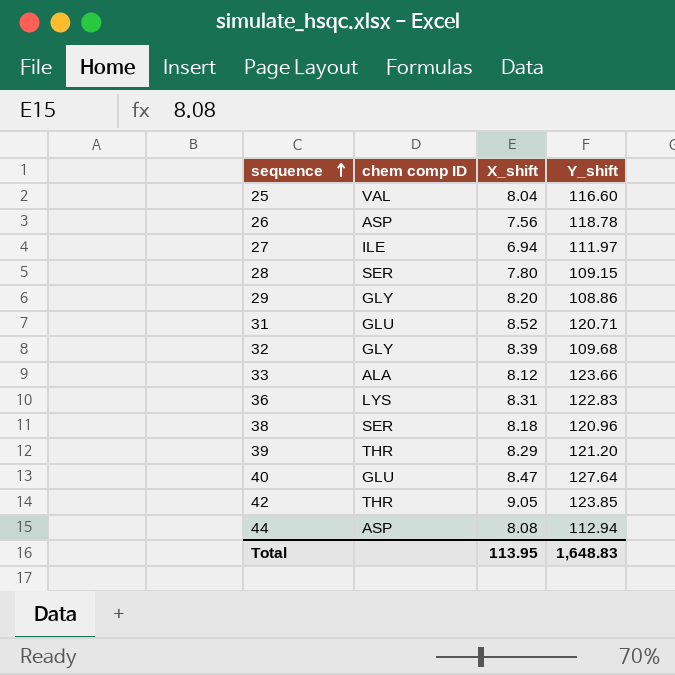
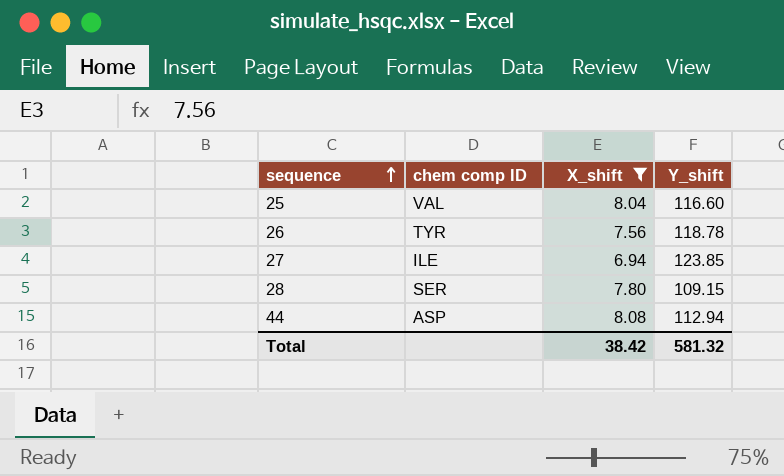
filter: none -> X_shift <= 8.08
26 | chem comp ID: ASP -> TYR
27 | Y_shift: 111.97 -> 123.85
Total | X_shift: 113.95 -> 38.42
Total | Y_shift: 1,648.83 -> 581.32

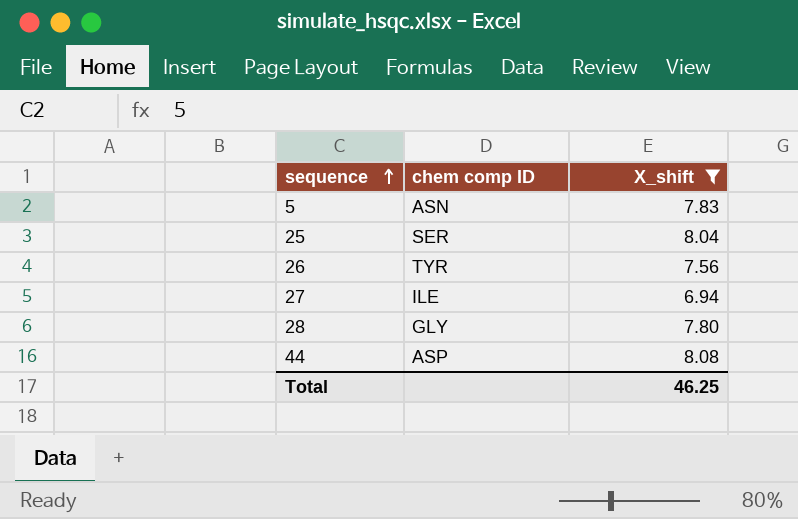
column Y_shift | position: 4 -> none
row 5: none -> ASN | 7.83
25 | chem comp ID: VAL -> SER
28 | chem comp ID: SER -> GLY
Total | X_shift: 38.42 -> 46.25

